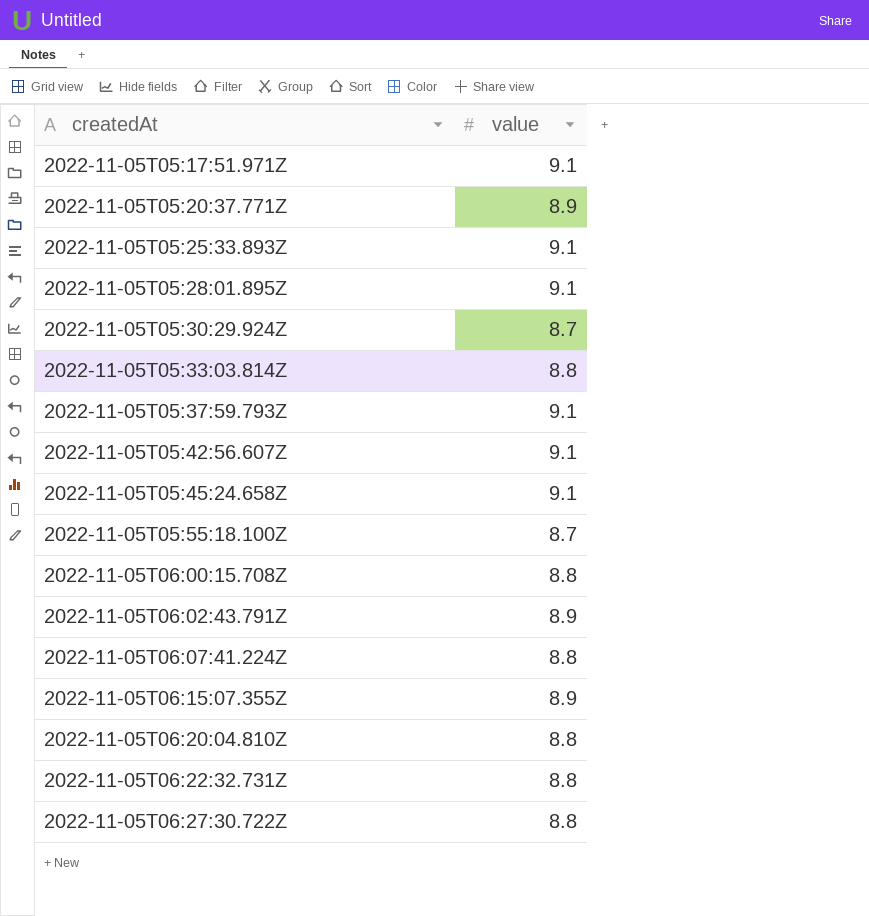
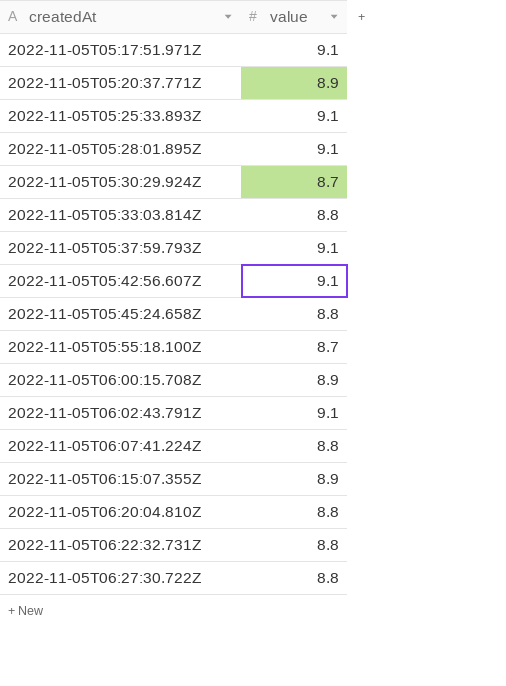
2022-11-05T05:45:24.658Z | value: 9.1 -> 8.8
2022-11-05T06:00:15.708Z | value: 8.8 -> 8.9
2022-11-05T06:02:43.791Z | value: 8.9 -> 9.1

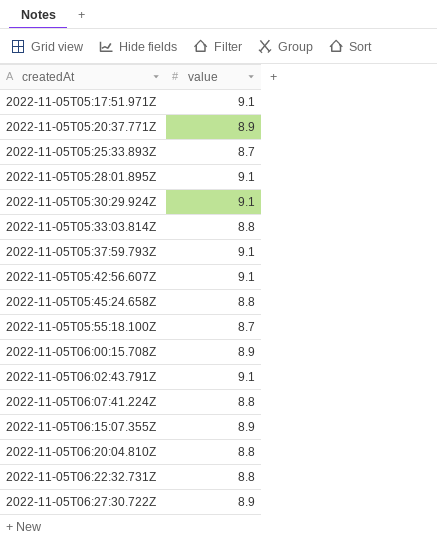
2022-11-05T05:25:33.893Z | value: 9.1 -> 8.7
2022-11-05T05:30:29.924Z | value: 8.7 -> 9.1
2022-11-05T06:27:30.722Z | value: 8.8 -> 8.9

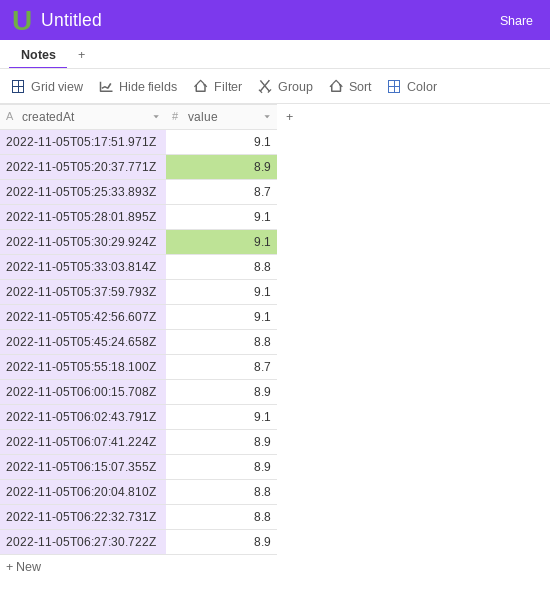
2022-11-05T06:07:41.224Z | value: 8.8 -> 8.9

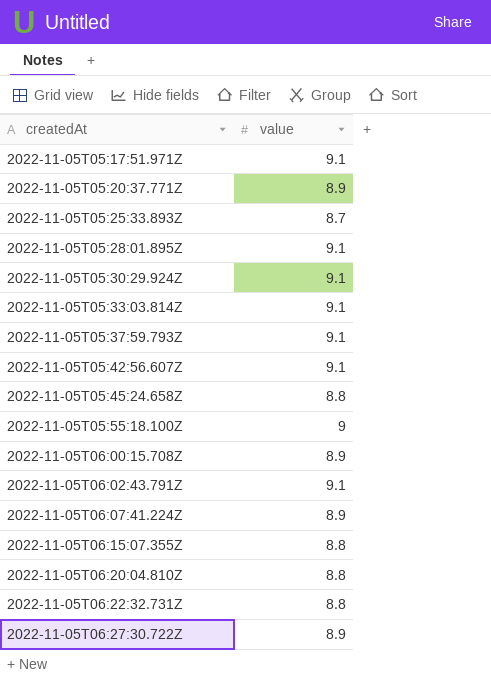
2022-11-05T05:33:03.814Z | value: 8.8 -> 9.1
2022-11-05T05:55:18.100Z | value: 8.7 -> 9
2022-11-05T06:15:07.355Z | value: 8.9 -> 8.8

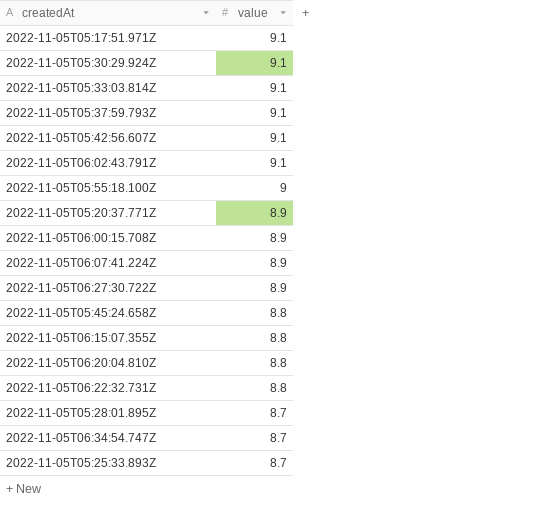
row order: createdAt ascending -> value descending
2022-11-05T05:28:01.895Z | value: 9.1 -> 8.7
row 2022-11-05T06:34:54.747Z: none -> 8.7

